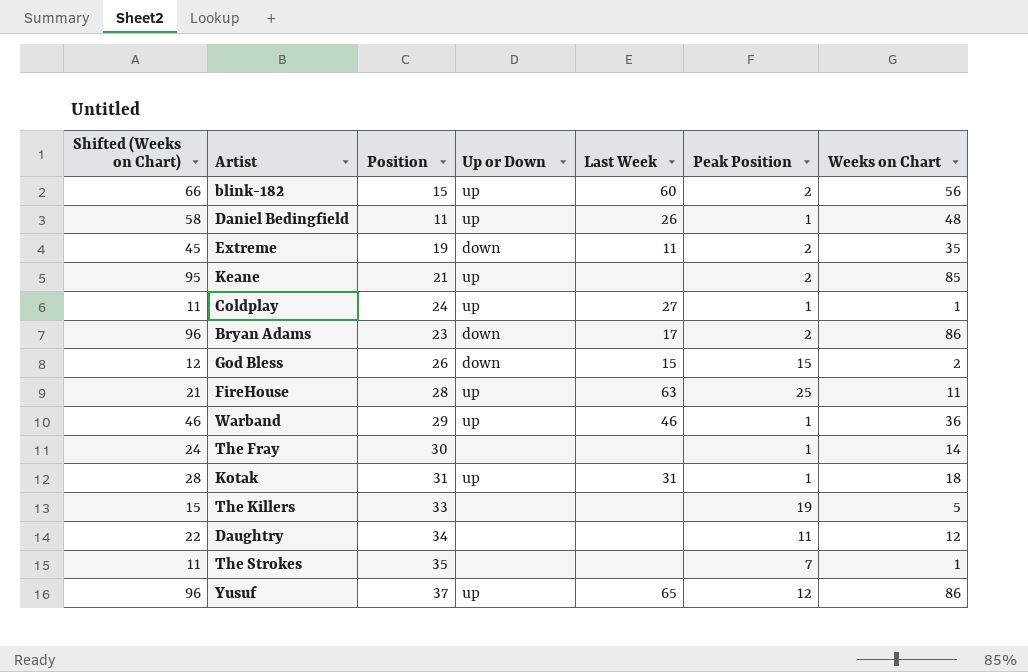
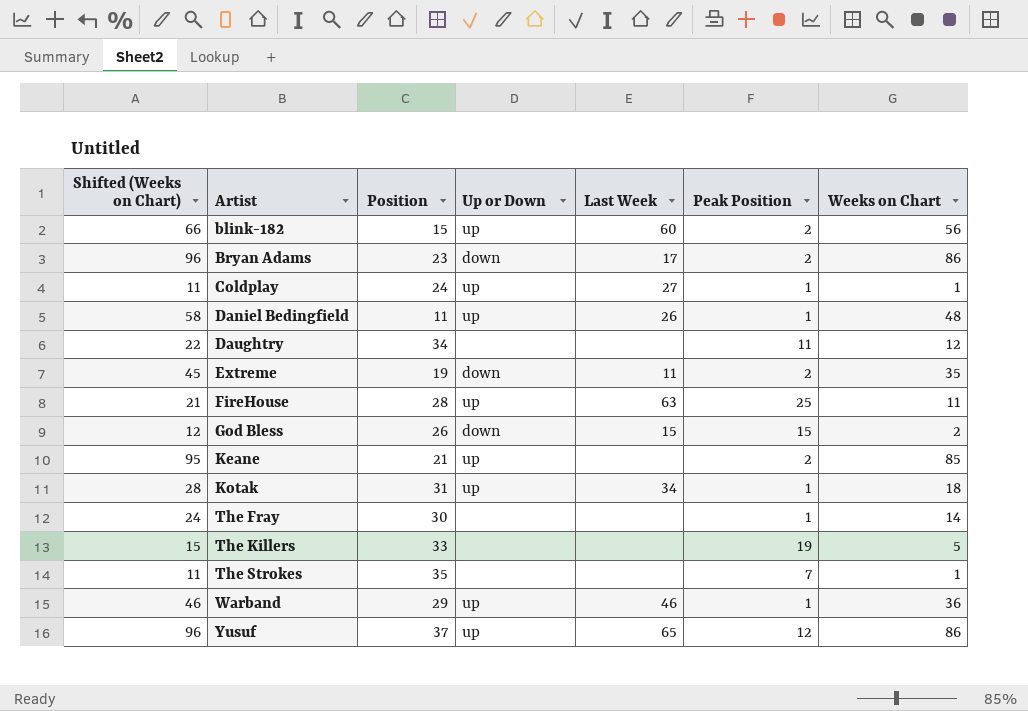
row order: none -> Artist ascending
Kotak | Last Week: 31 -> 34

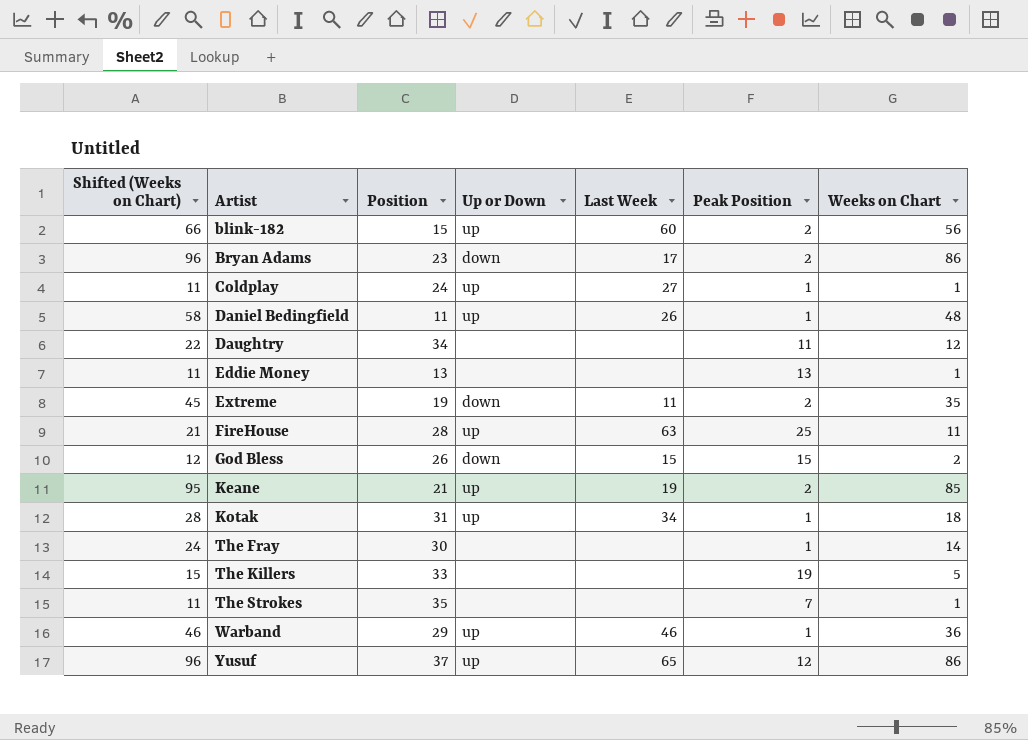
row Eddie Money: none -> 11 | 13 | none | none | 13 | 1
Keane | Last Week: none -> 19

